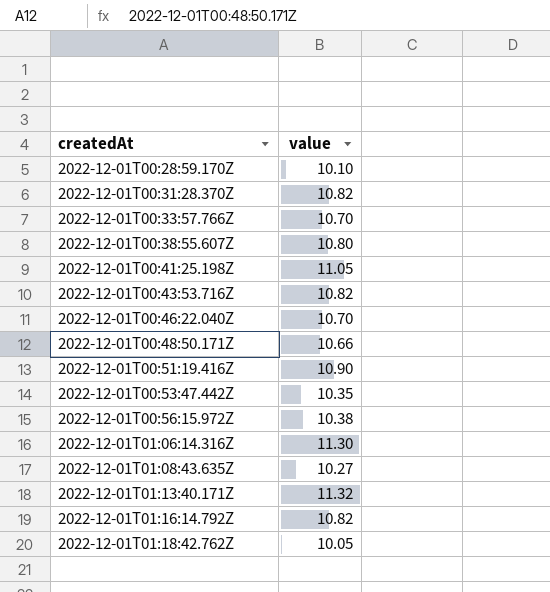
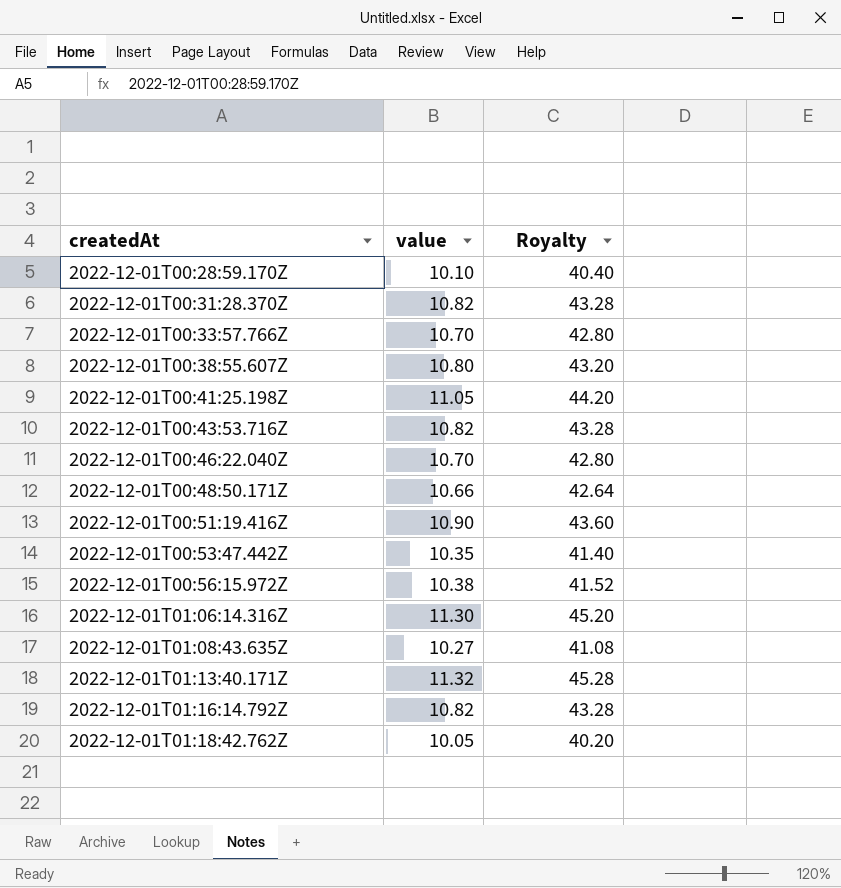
column Royalty | formula: none -> [value] * 4

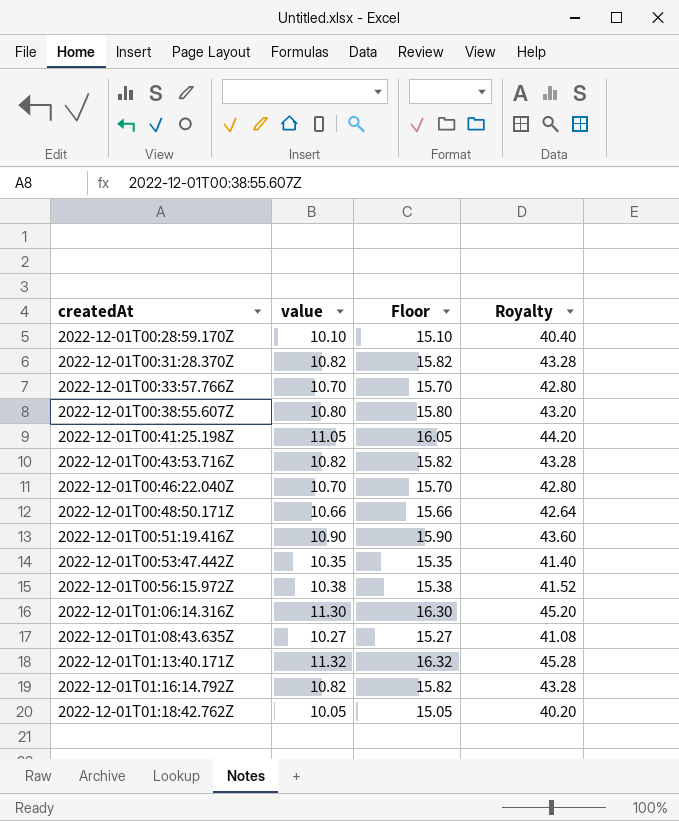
column Floor | formula: none -> [value] + 5

